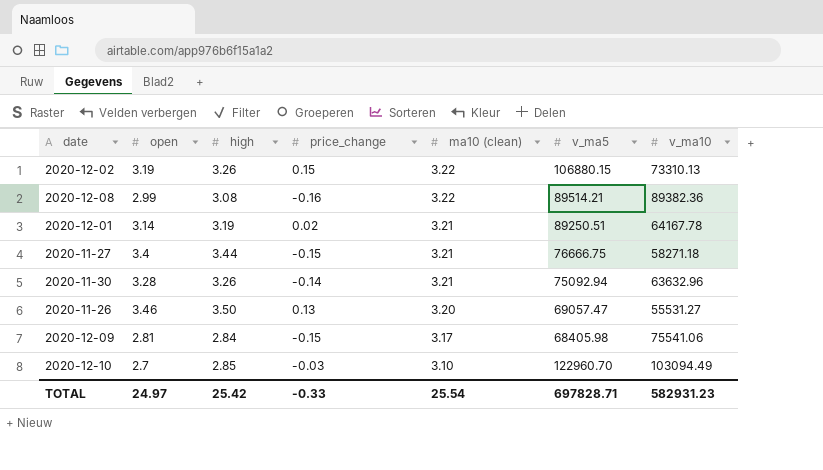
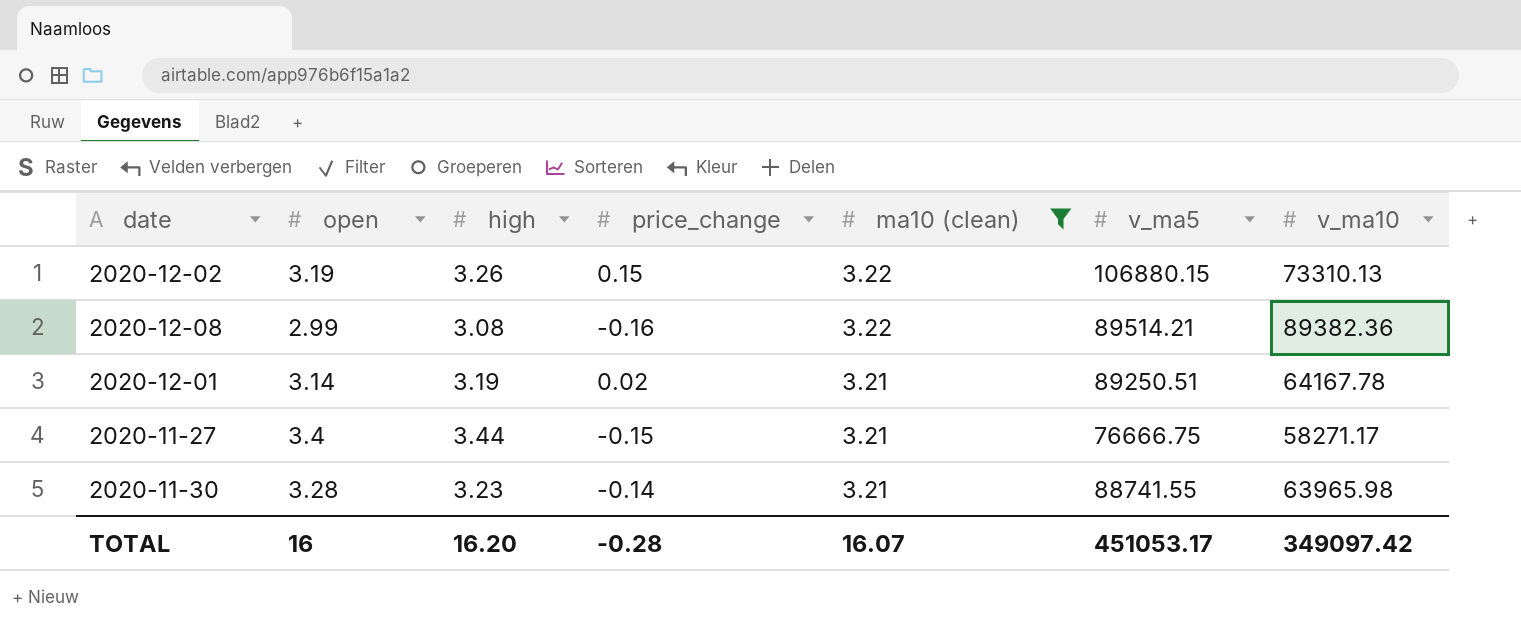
filter: none -> ma10 (clean) >= 3.21
2020-11-27 | v_ma10: 58271.18 -> 58271.17
2020-11-30 | high: 3.26 -> 3.23
2020-11-30 | v_ma5: 75092.94 -> 88741.55
2020-11-30 | v_ma10: 63632.96 -> 63965.98
TOTAL | open: 24.97 -> 16
TOTAL | high: 25.42 -> 16.20
TOTAL | price_change: -0.33 -> -0.28
TOTAL | ma10 (clean): 25.54 -> 16.07
TOTAL | v_ma5: 697828.71 -> 451053.17
TOTAL | v_ma10: 582931.23 -> 349097.42

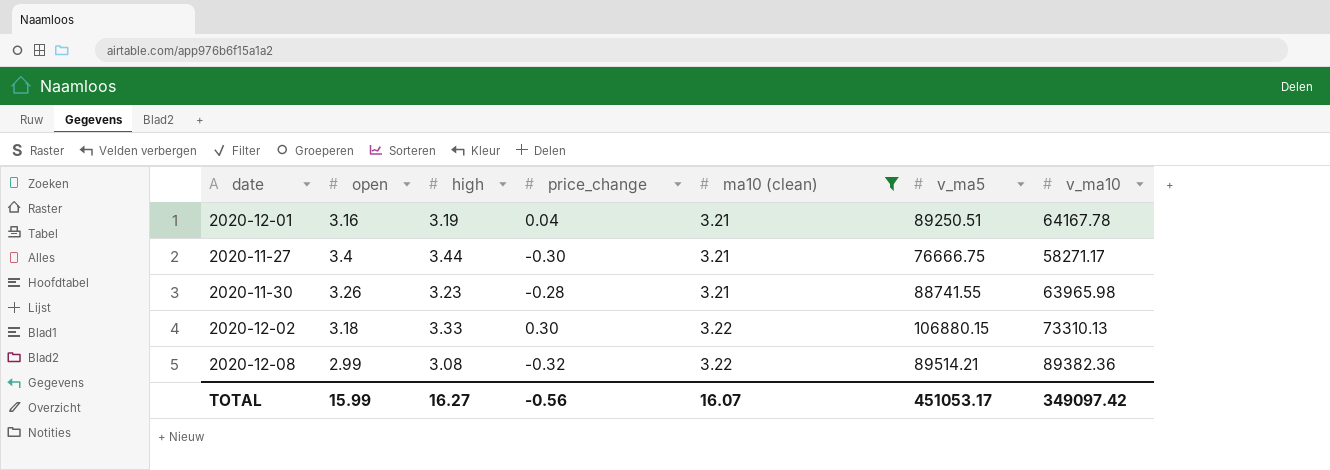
row order: ma10 (clean) descending -> ma10 (clean) ascending
2020-12-01 | open: 3.14 -> 3.16
2020-12-01 | price_change: 0.02 -> 0.04
2020-11-27 | price_change: -0.15 -> -0.30
2020-11-30 | open: 3.28 -> 3.26
2020-11-30 | price_change: -0.14 -> -0.28
2020-12-02 | open: 3.19 -> 3.18
2020-12-02 | high: 3.26 -> 3.33
2020-12-02 | price_change: 0.15 -> 0.30
2020-12-08 | price_change: -0.16 -> -0.32
TOTAL | open: 16 -> 15.99
TOTAL | high: 16.20 -> 16.27
TOTAL | price_change: -0.28 -> -0.56

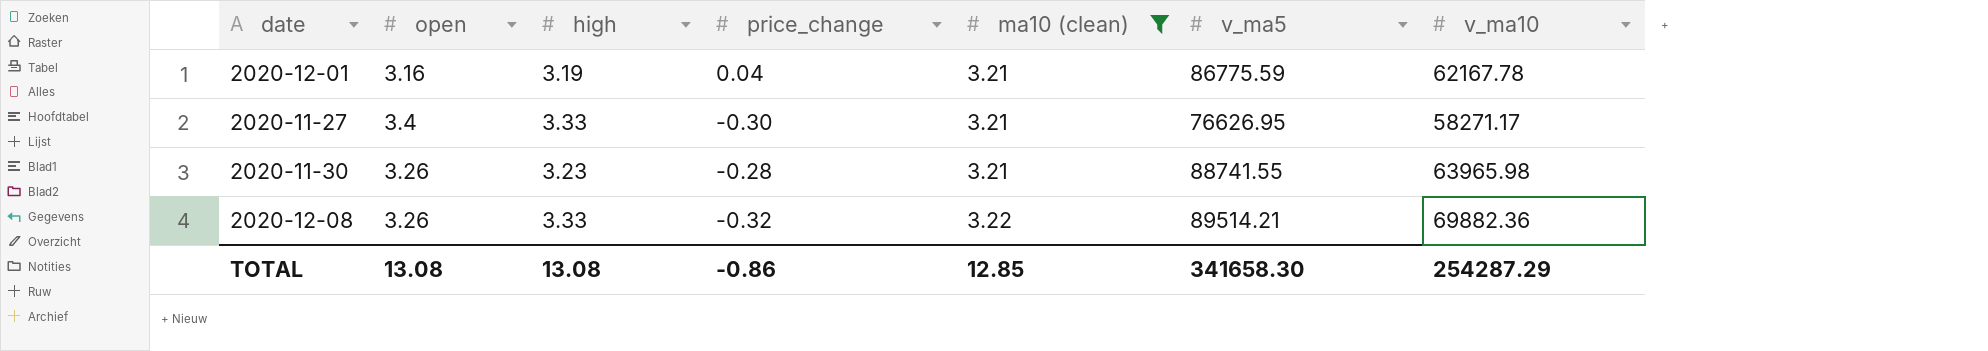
row 2020-12-02: 3.18 | 3.33 | 0.30 | 3.22 | 106880.15 | 73310.13 -> none
2020-12-01 | v_ma5: 89250.51 -> 86775.59
2020-12-01 | v_ma10: 64167.78 -> 62167.78
2020-11-27 | high: 3.44 -> 3.33
2020-11-27 | v_ma5: 76666.75 -> 76626.95
2020-12-08 | open: 2.99 -> 3.26
2020-12-08 | high: 3.08 -> 3.33
2020-12-08 | v_ma10: 89382.36 -> 69882.36
TOTAL | open: 15.99 -> 13.08
TOTAL | high: 16.27 -> 13.08
TOTAL | price_change: -0.56 -> -0.86
TOTAL | ma10 (clean): 16.07 -> 12.85
TOTAL | v_ma5: 451053.17 -> 341658.30
TOTAL | v_ma10: 349097.42 -> 254287.29

